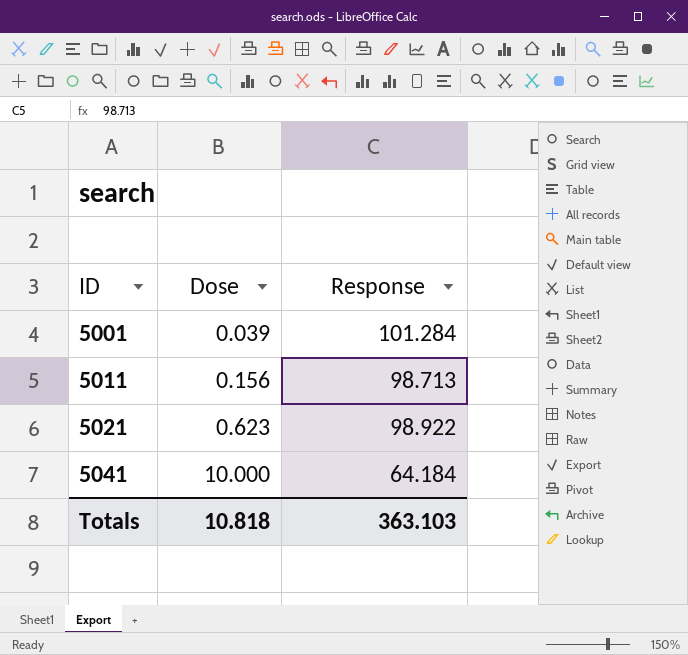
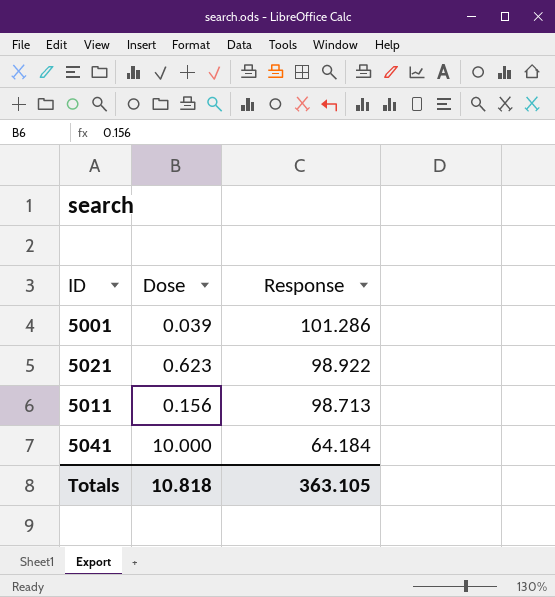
row order: ID ascending -> Response descending
5001 | Response: 101.284 -> 101.286
Totals | Response: 363.103 -> 363.105

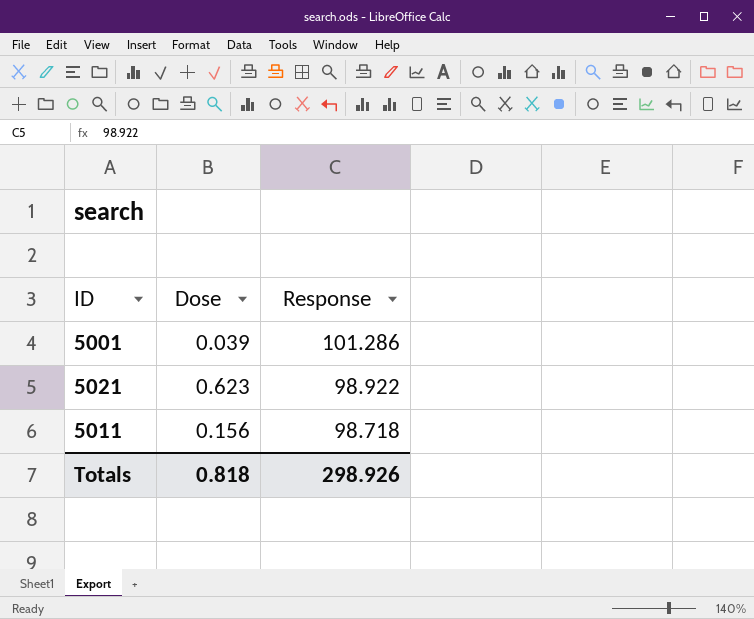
row 5041: 10.000 | 64.184 -> none
5011 | Response: 98.713 -> 98.718
Totals | Dose: 10.818 -> 0.818
Totals | Response: 363.105 -> 298.926

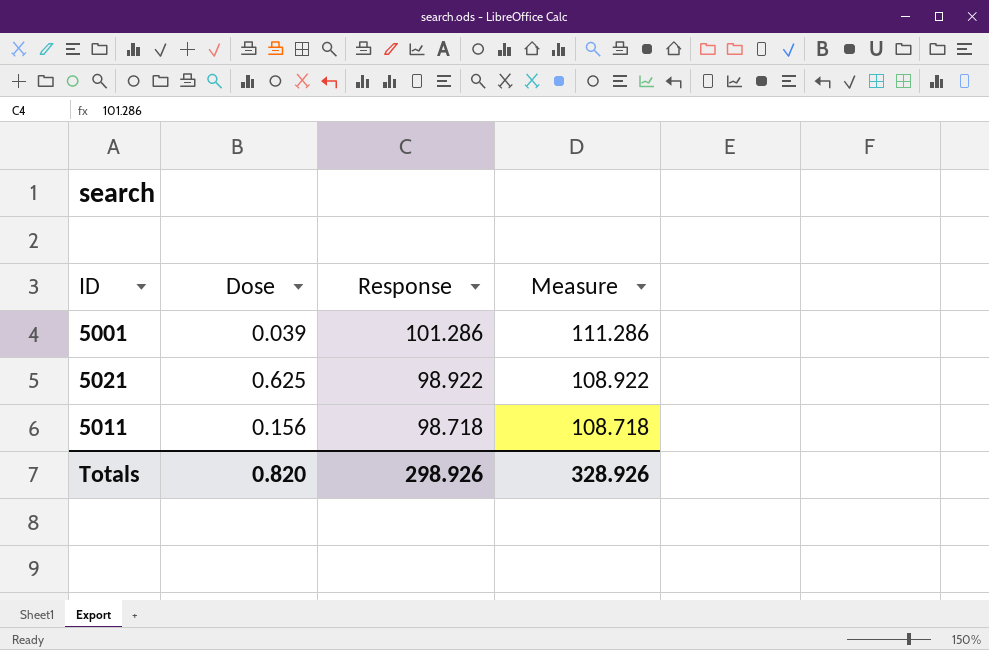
column Measure | formula: none -> [Response] + 10
5021 | Dose: 0.623 -> 0.625
Totals | Dose: 0.818 -> 0.820

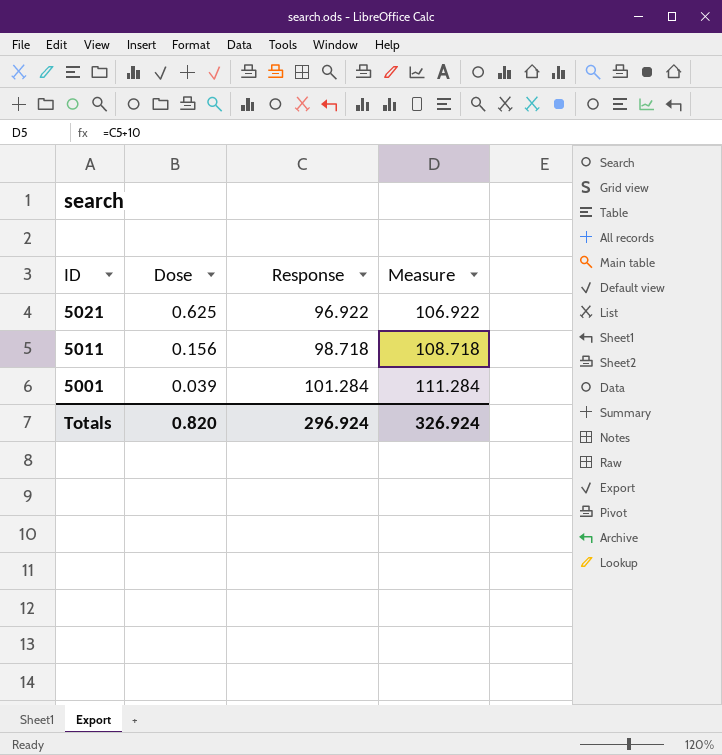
row order: Response descending -> ID descending
5021 | Response: 98.922 -> 96.922
5021 | Measure: 108.922 -> 106.922
5001 | Response: 101.286 -> 101.284
5001 | Measure: 111.286 -> 111.284
Totals | Response: 298.926 -> 296.924
Totals | Measure: 328.926 -> 326.924

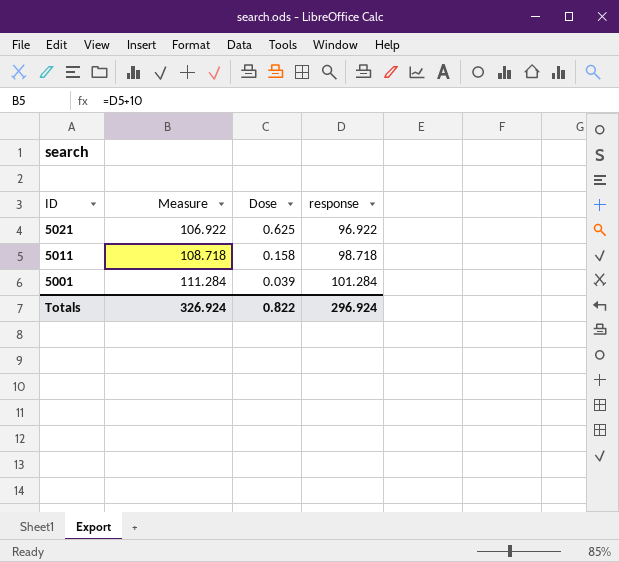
column Measure | position: 4 -> 2
column name: Response -> response
5011 | Dose: 0.156 -> 0.158
Totals | Dose: 0.820 -> 0.822

